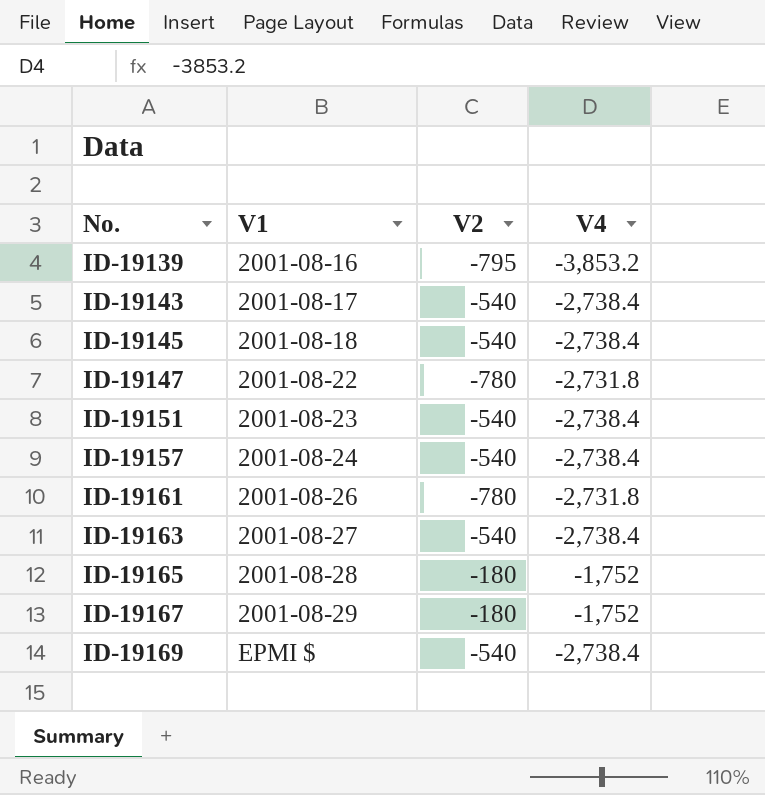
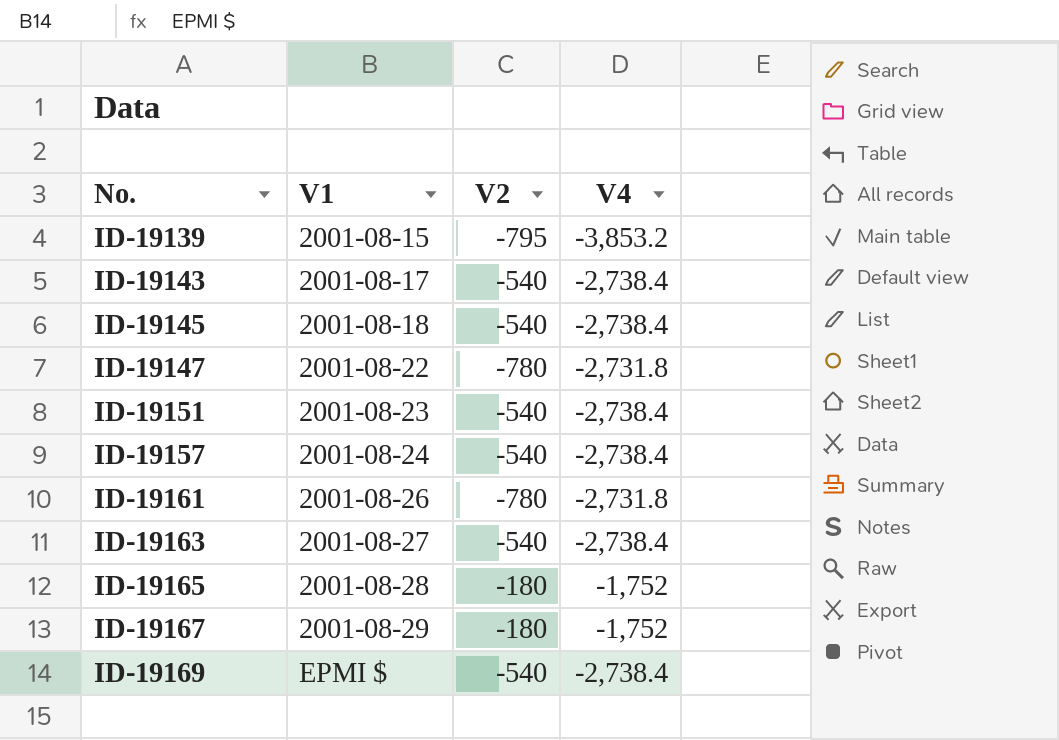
ID-19139 | V1: 2001-08-16 -> 2001-08-15

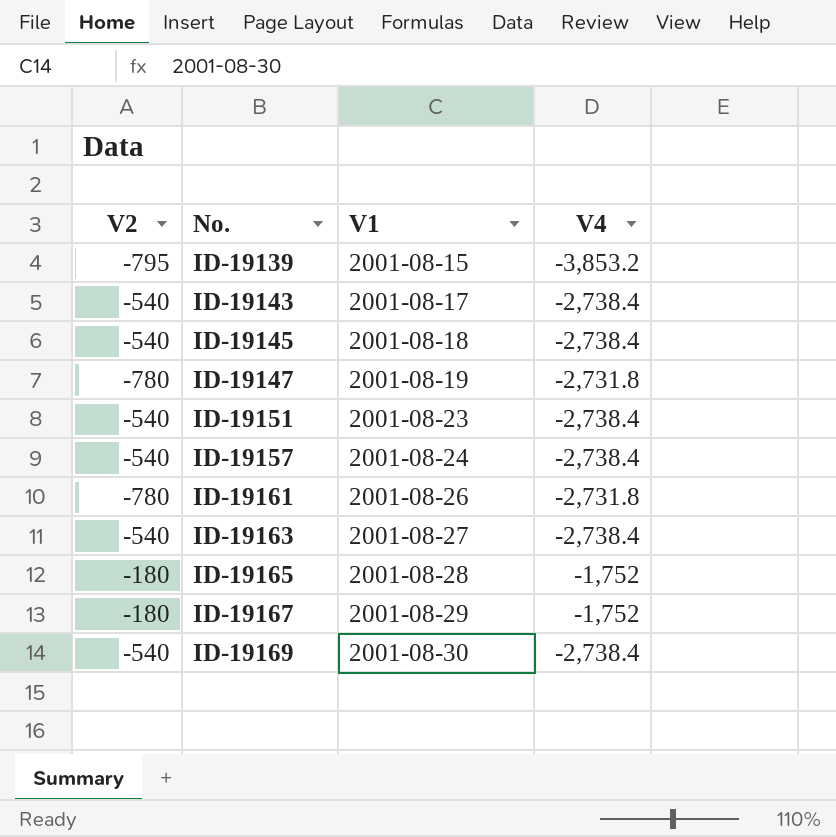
column V2 | position: 3 -> 1
ID-19147 | V1: 2001-08-22 -> 2001-08-19
ID-19169 | V1: EPMI $ -> 2001-08-30

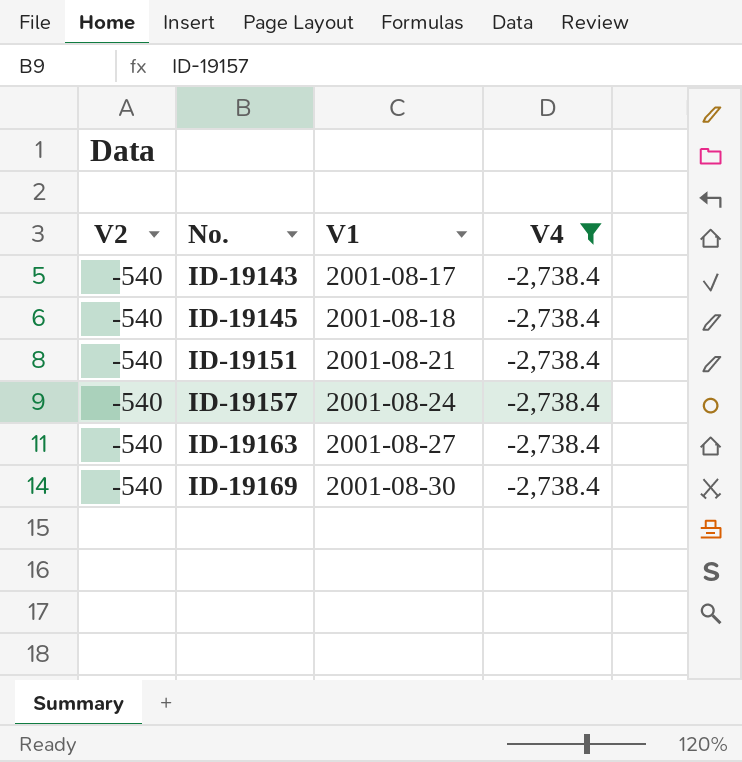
filter: none -> V4 = -2,738.4
ID-19151 | V1: 2001-08-23 -> 2001-08-21

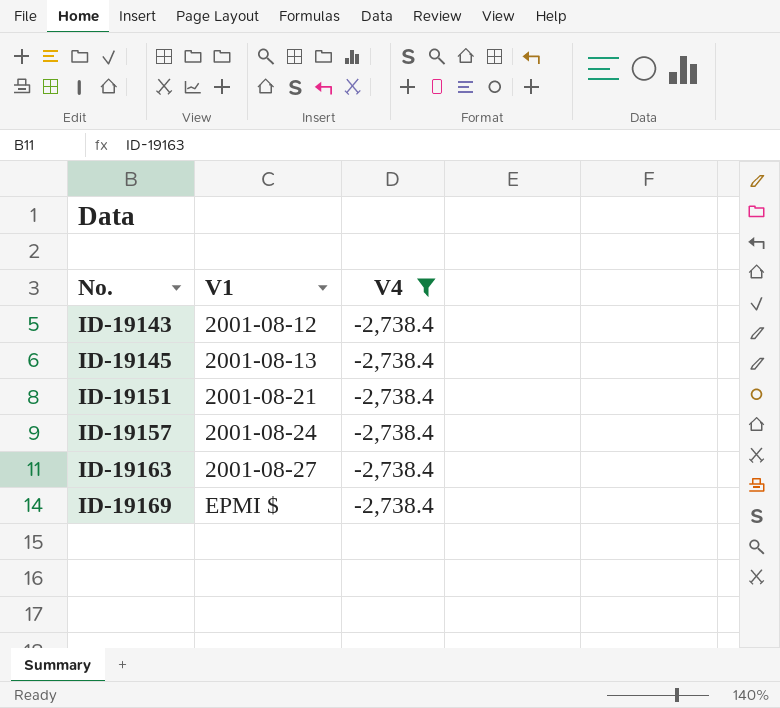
column V2 | position: 1 -> none
ID-19143 | V1: 2001-08-17 -> 2001-08-12
ID-19145 | V1: 2001-08-18 -> 2001-08-13
ID-19169 | V1: 2001-08-30 -> EPMI $

